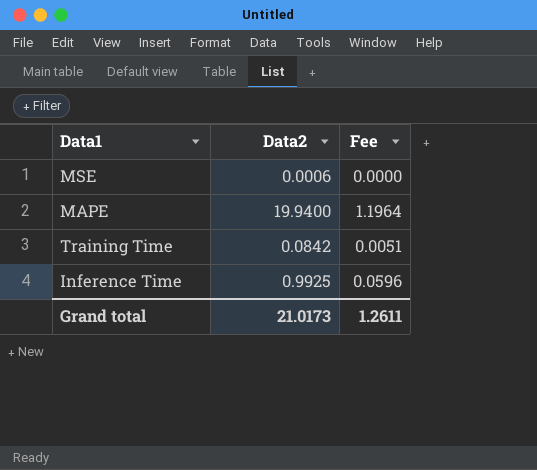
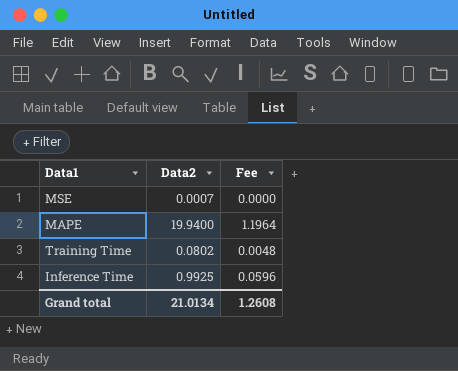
MSE | Data2: 0.0006 -> 0.0007
Training Time | Data2: 0.0842 -> 0.0802
Training Time | Fee: 0.0051 -> 0.0048
Grand total | Data2: 21.0173 -> 21.0134
Grand total | Fee: 1.2611 -> 1.2608

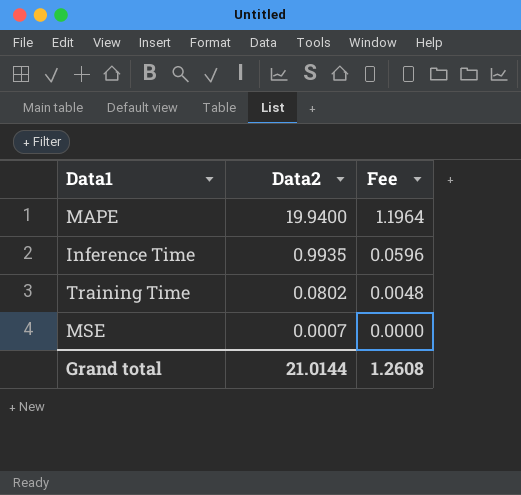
row order: none -> Data2 descending
Inference Time | Data2: 0.9925 -> 0.9935
Grand total | Data2: 21.0134 -> 21.0144

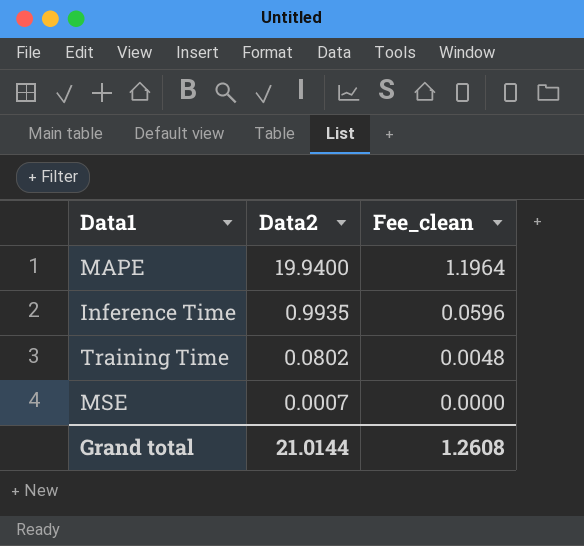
column name: Fee -> Fee_clean

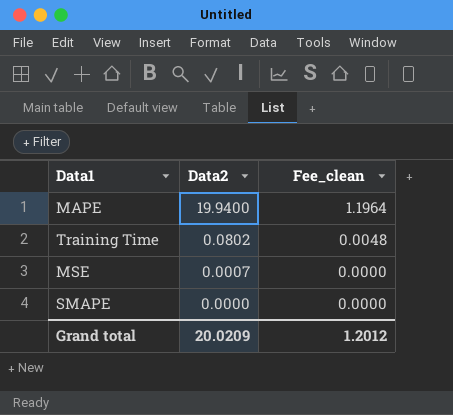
row Inference Time: 0.9935 | 0.0596 -> none
row SMAPE: none -> 0.0000 | 0.0000
Grand total | Data2: 21.0144 -> 20.0209
Grand total | Fee_clean: 1.2608 -> 1.2012

